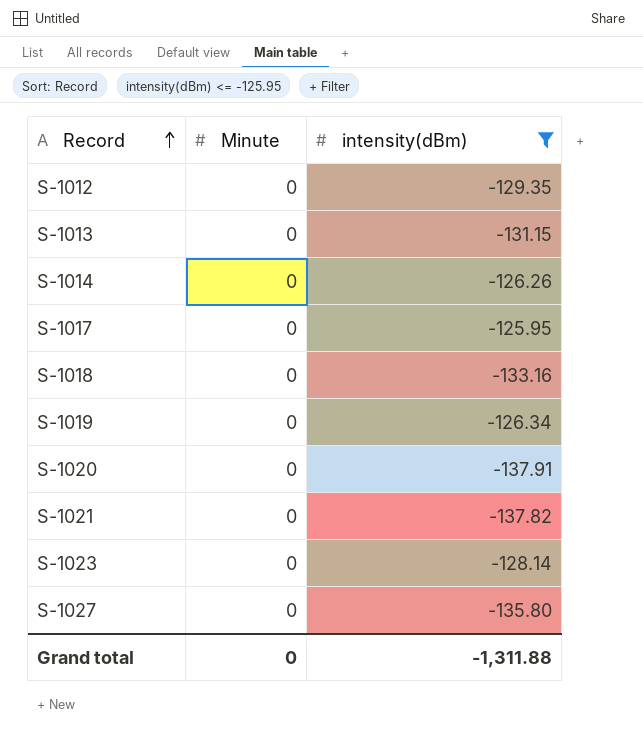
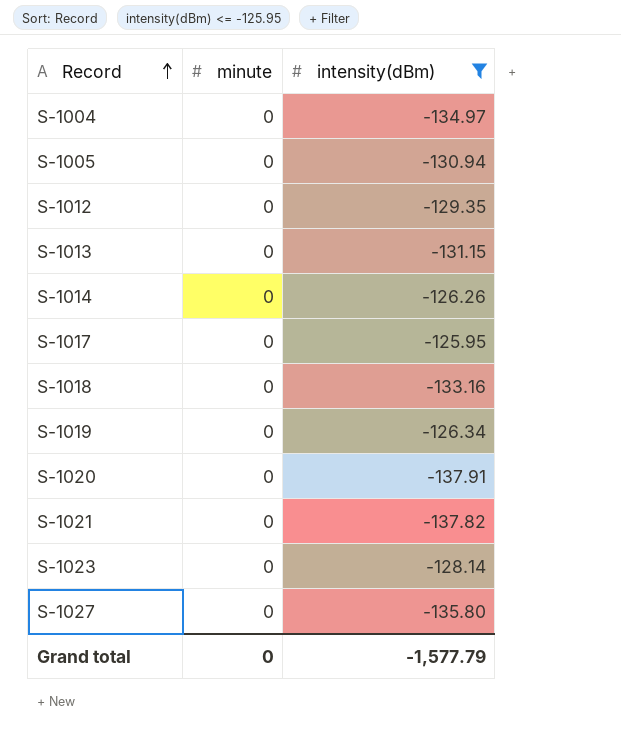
column name: Minute -> minute
row S-1004: none -> 0 | -134.97
row S-1005: none -> 0 | -130.94
Grand total | intensity(dBm): -1,311.88 -> -1,577.79

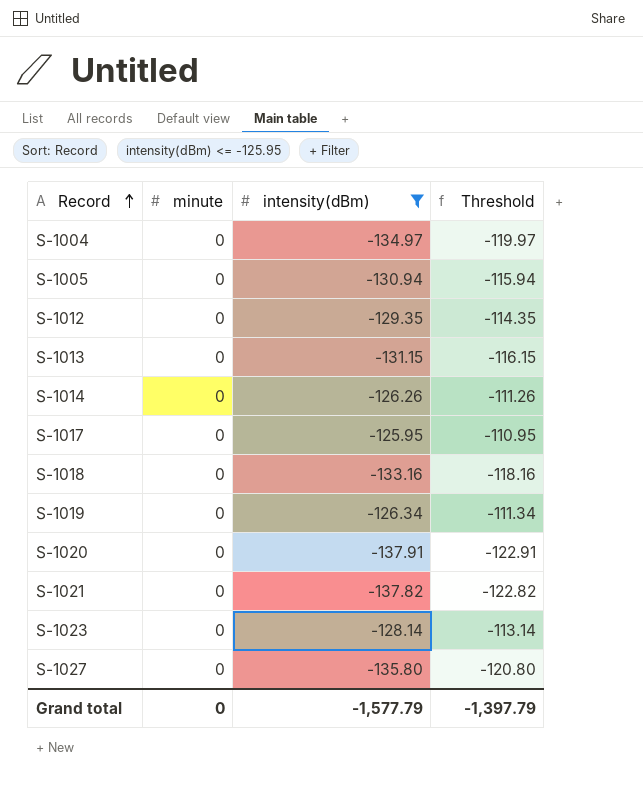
column Threshold | formula: none -> [intensity(dBm)] + 15

